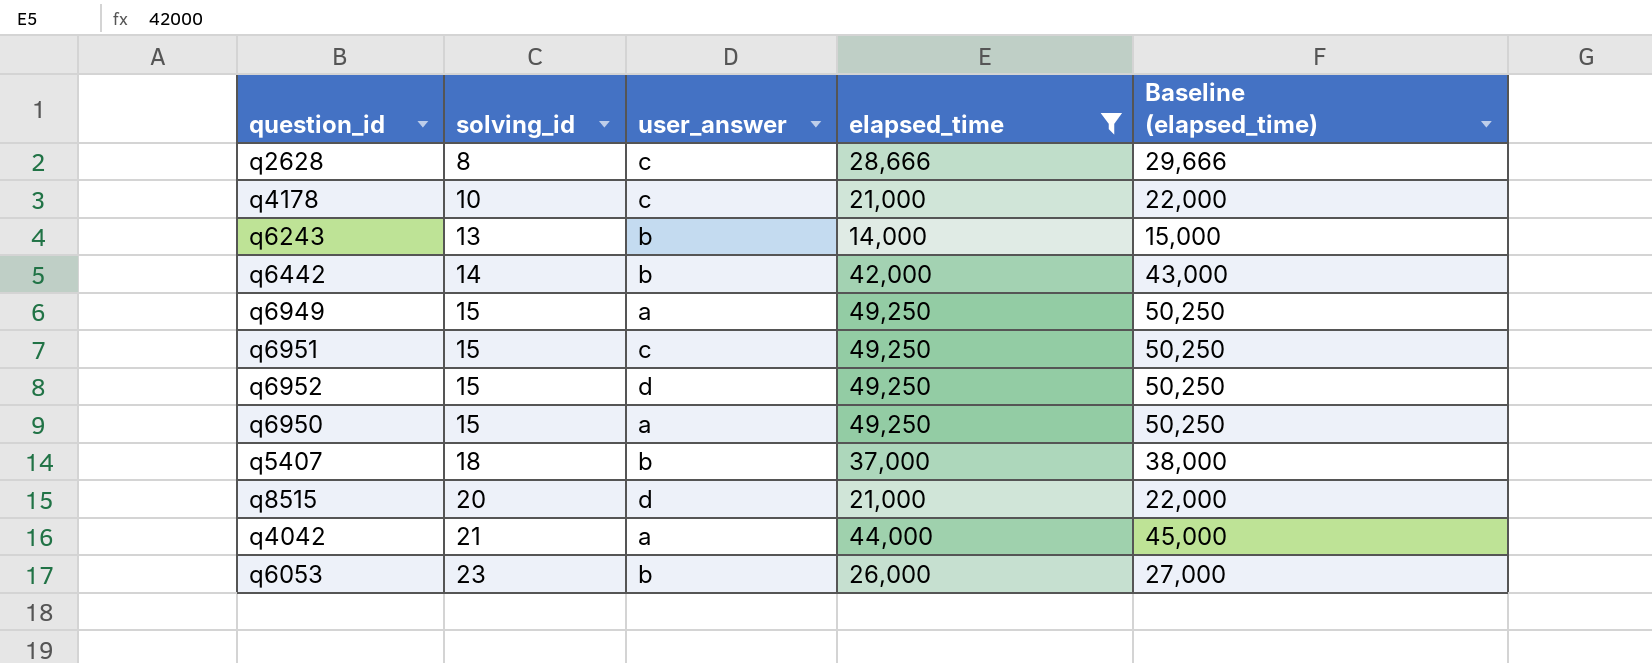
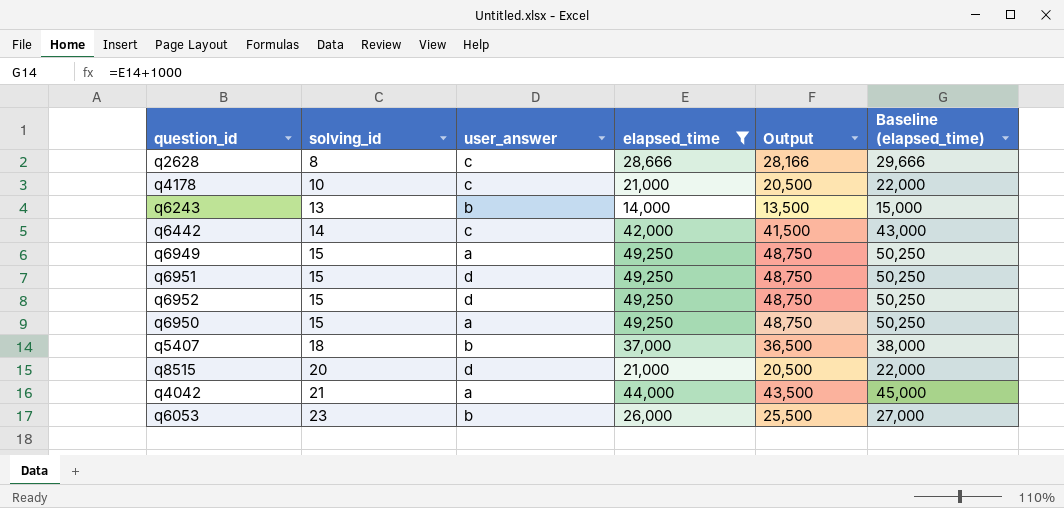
column Output | formula: none -> [elapsed_time] - 500
q6442 | user_answer: b -> c
q6951 | user_answer: c -> d

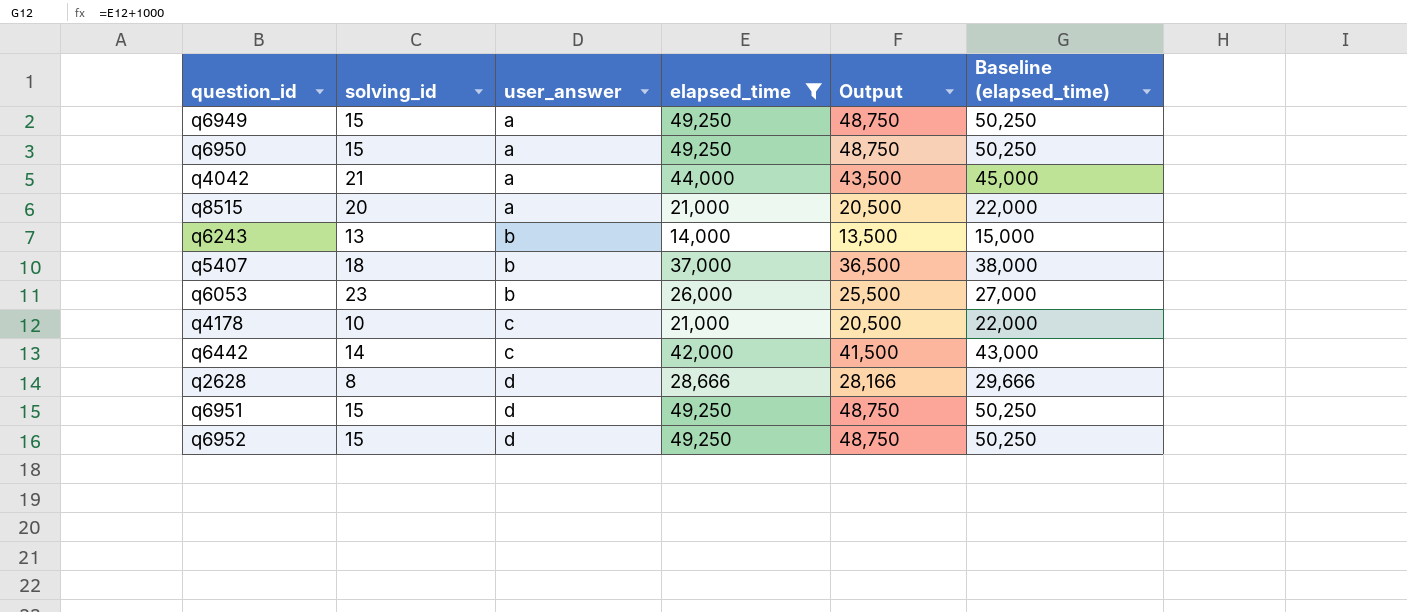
row order: solving_id ascending -> user_answer ascending
q8515 | user_answer: d -> a
q2628 | user_answer: c -> d

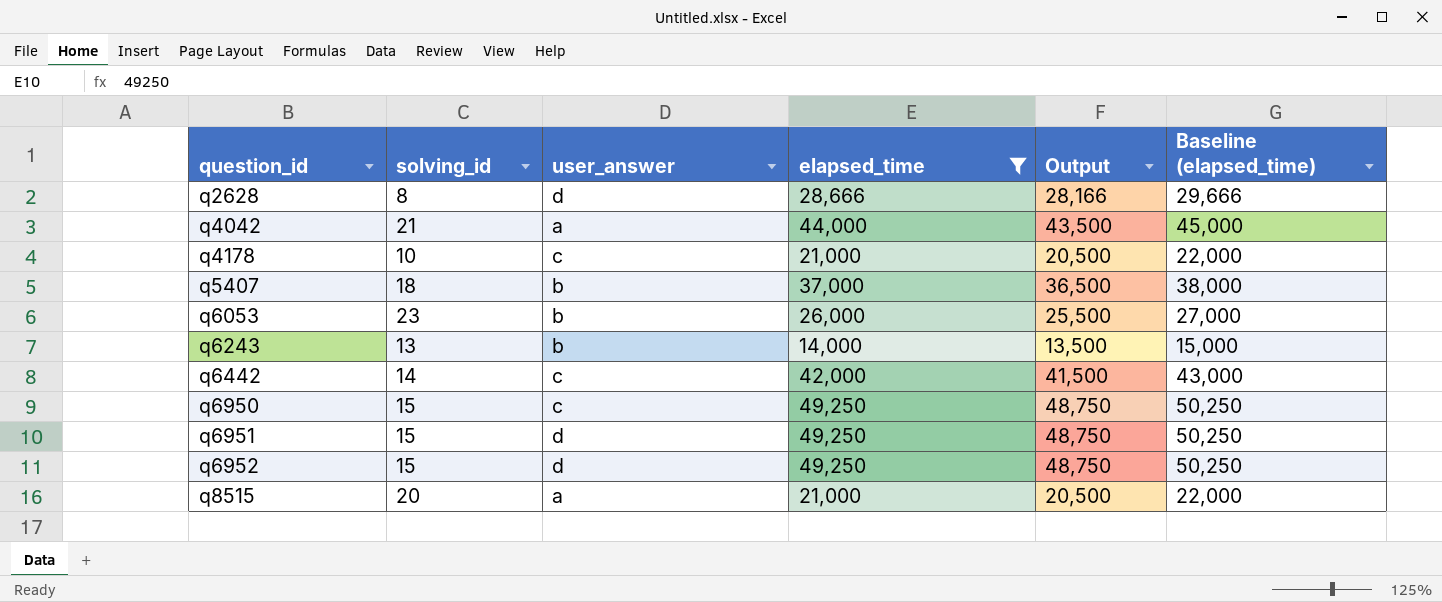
row order: user_answer ascending -> question_id ascending
row q6949: 15 | a | 49,250 | 48,750 | 50,250 -> none
q6950 | user_answer: a -> c

